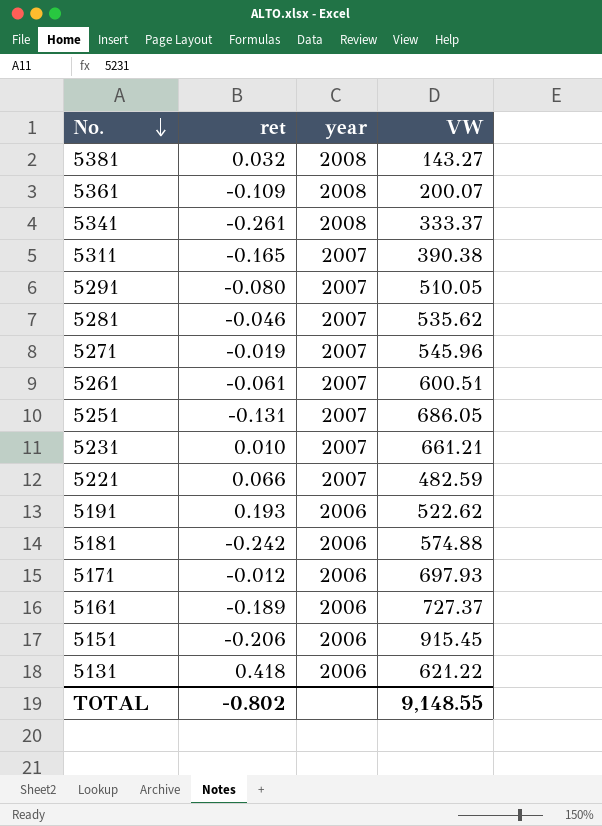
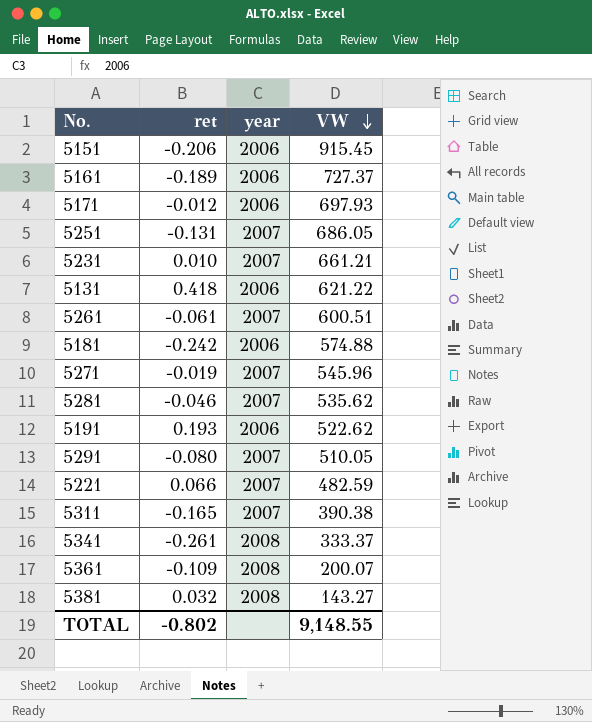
row order: No. descending -> VW descending

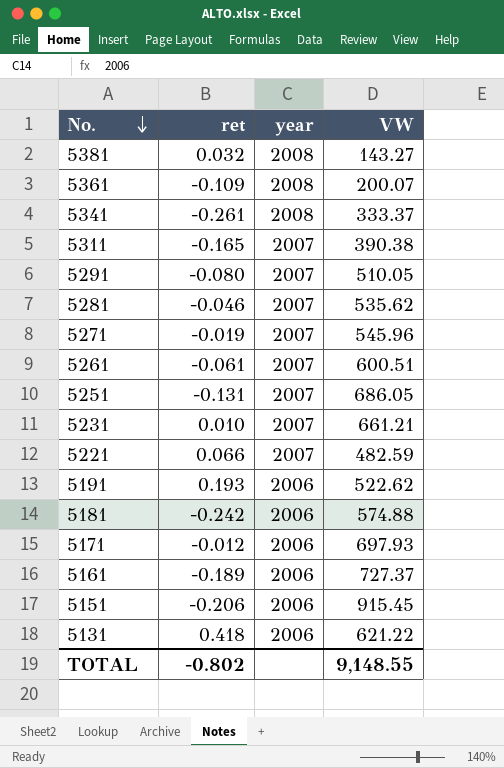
row order: VW descending -> No. descending

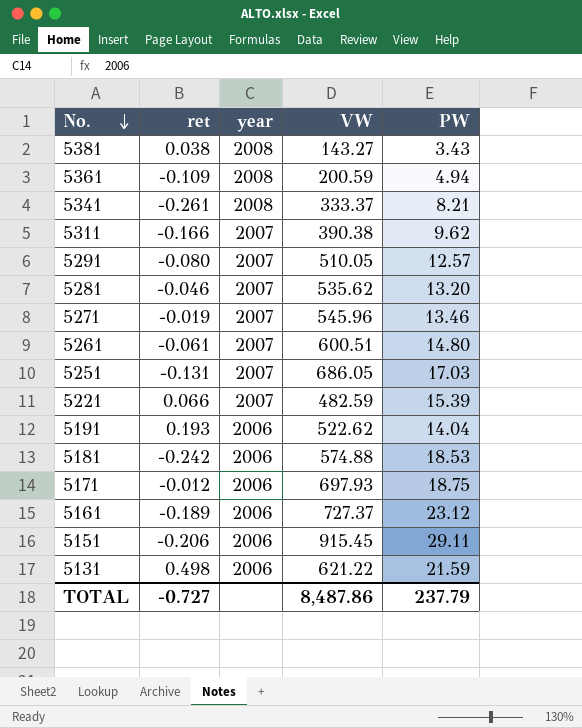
column PW | position: none -> 5
row 5231: 0.010 | 2007 | 661.21 -> none
5381 | ret: 0.032 -> 0.038
5361 | VW: 200.07 -> 200.59
5311 | ret: -0.165 -> -0.166
5131 | ret: 0.418 -> 0.498
TOTAL | ret: -0.802 -> -0.727
TOTAL | VW: 9,148.55 -> 8,487.86

